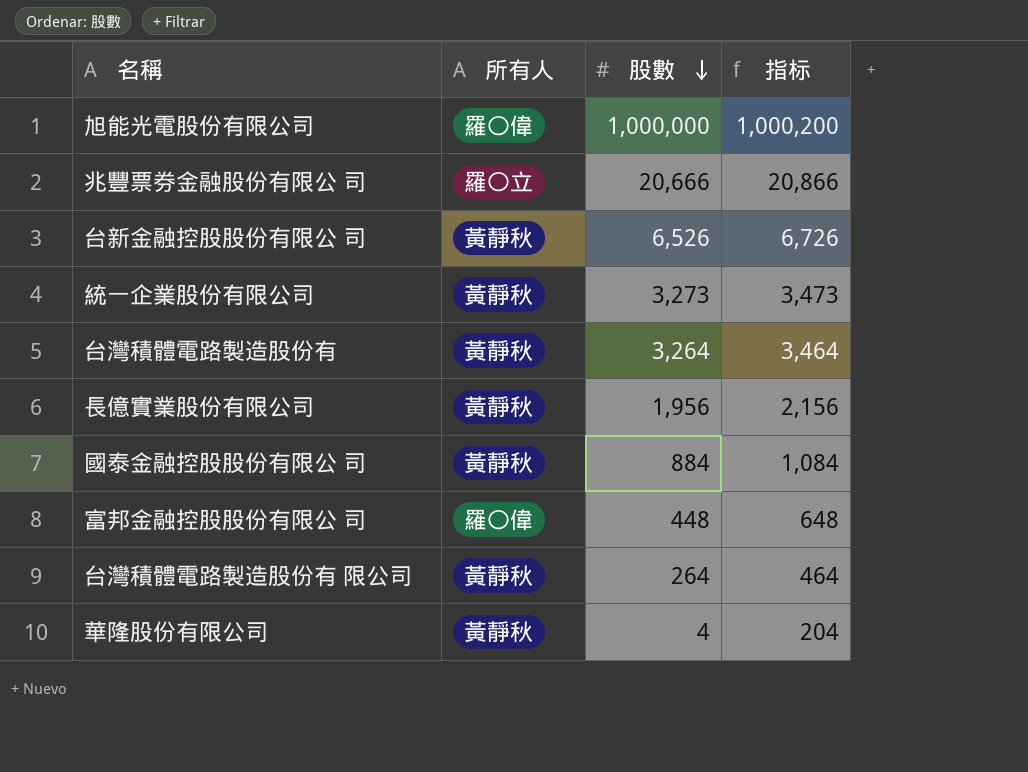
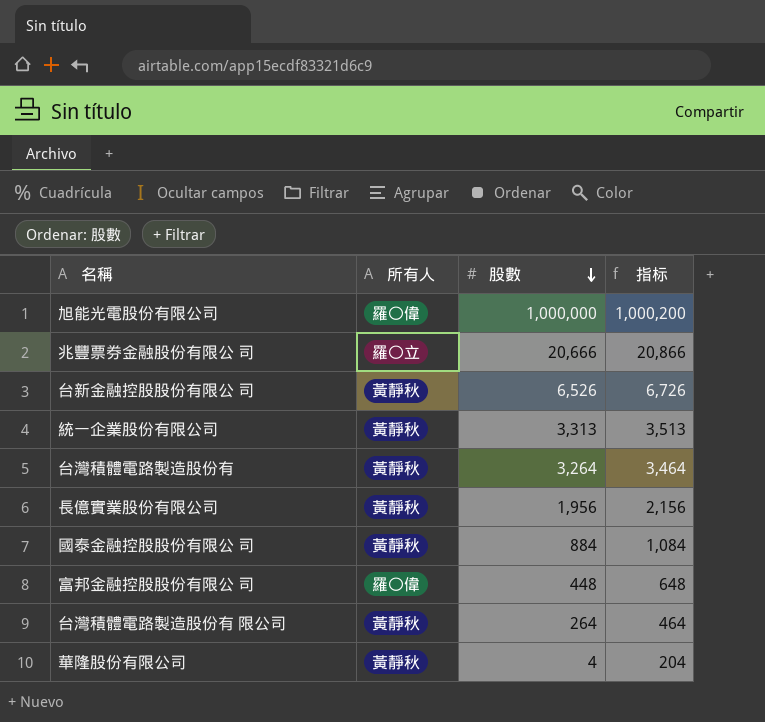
統一企業股份有限公司 | 股數: 3,273 -> 3,313
統一企業股份有限公司 | 指标: 3,473 -> 3,513

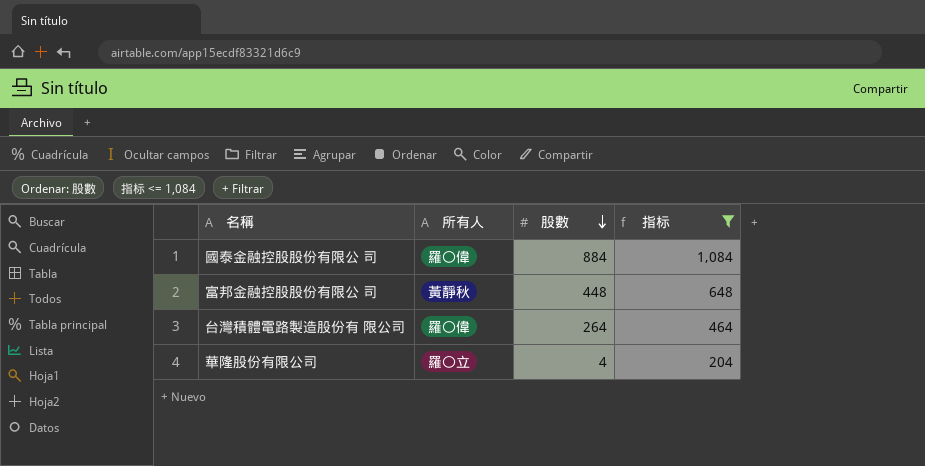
filter: none -> 指标 <= 1,084
國泰金融控股股份有限公 司 | 所有人: 黃靜秋 -> 羅〇偉
富邦金融控股股份有限公 司 | 所有人: 羅〇偉 -> 黃靜秋
台灣積體電路製造股份有 限公司 | 所有人: 黃靜秋 -> 羅〇偉
華隆股份有限公司 | 所有人: 黃靜秋 -> 羅〇立

